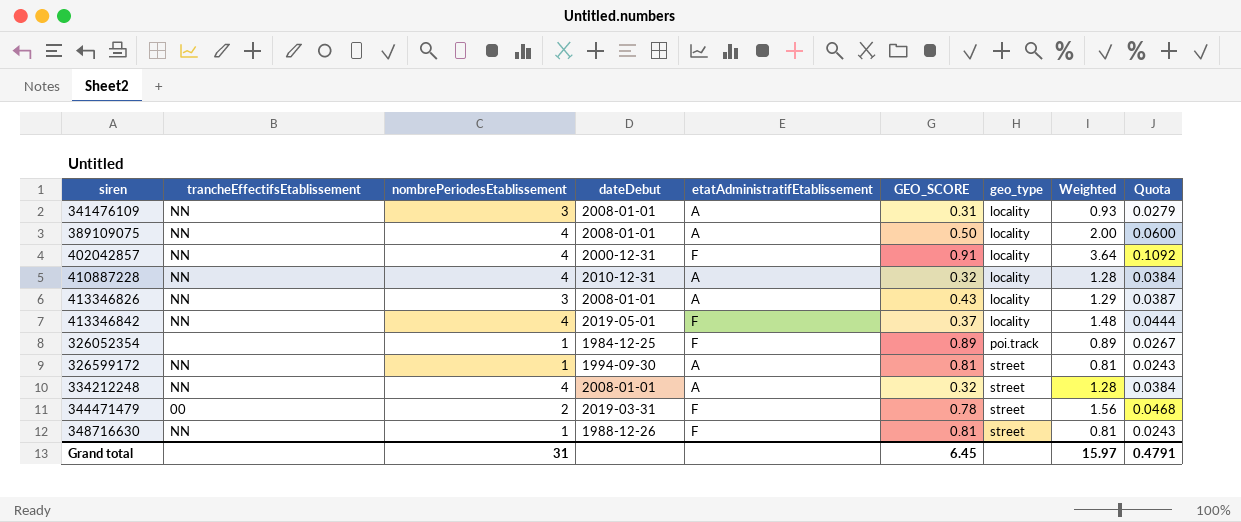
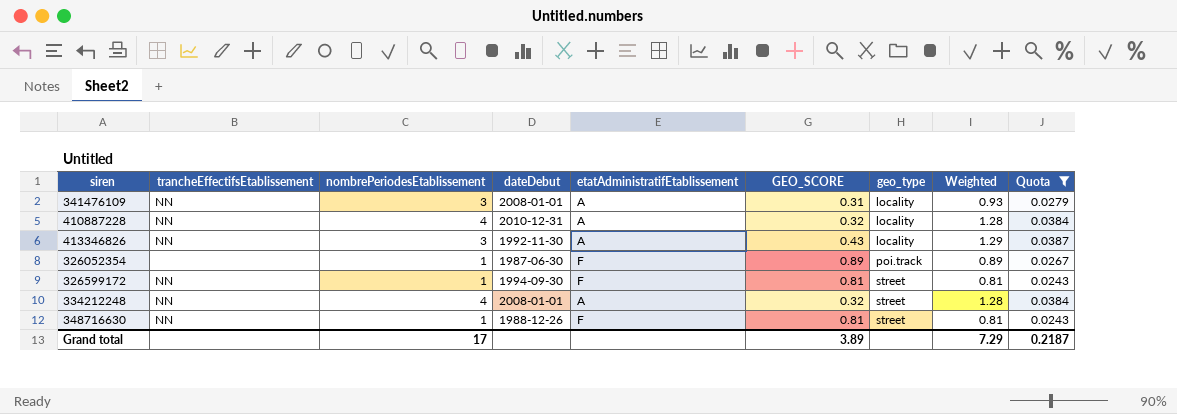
filter: none -> Quota <= 0.0387
413346826 | dateDebut: 2008-01-01 -> 1992-11-30
326052354 | dateDebut: 1984-12-25 -> 1987-06-30
326599172 | etatAdministratifEtablissement: A -> F
Grand total | nombrePeriodesEtablissement: 31 -> 17
Grand total | GEO_SCORE: 6.45 -> 3.89
Grand total | Weighted: 15.97 -> 7.29
Grand total | Quota: 0.4791 -> 0.2187

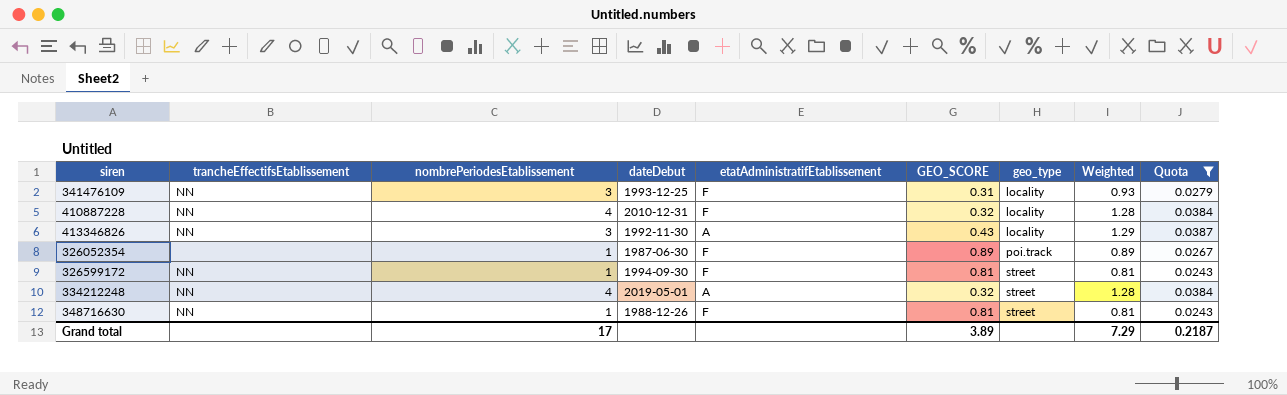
341476109 | dateDebut: 2008-01-01 -> 1993-12-25
341476109 | etatAdministratifEtablissement: A -> F
410887228 | etatAdministratifEtablissement: A -> F
334212248 | dateDebut: 2008-01-01 -> 2019-05-01

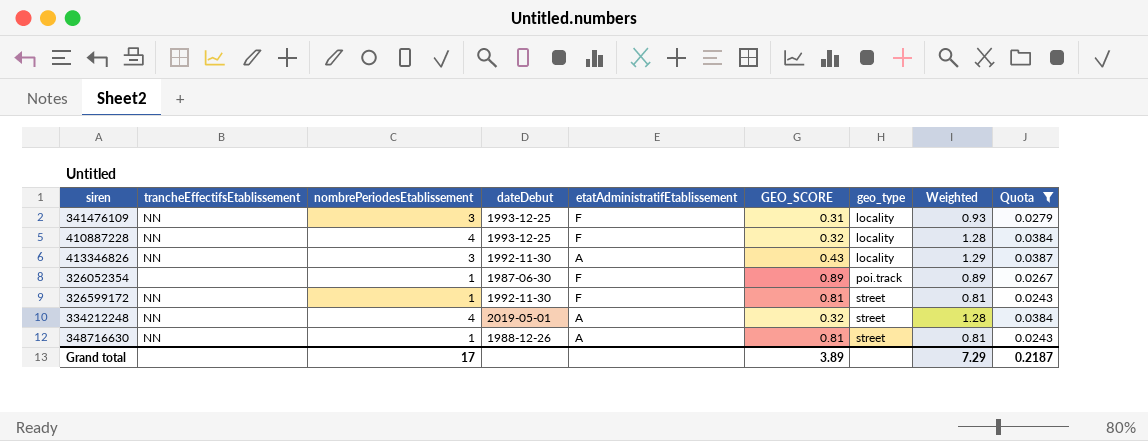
410887228 | dateDebut: 2010-12-31 -> 1993-12-25
326599172 | dateDebut: 1994-09-30 -> 1992-11-30
348716630 | etatAdministratifEtablissement: F -> A

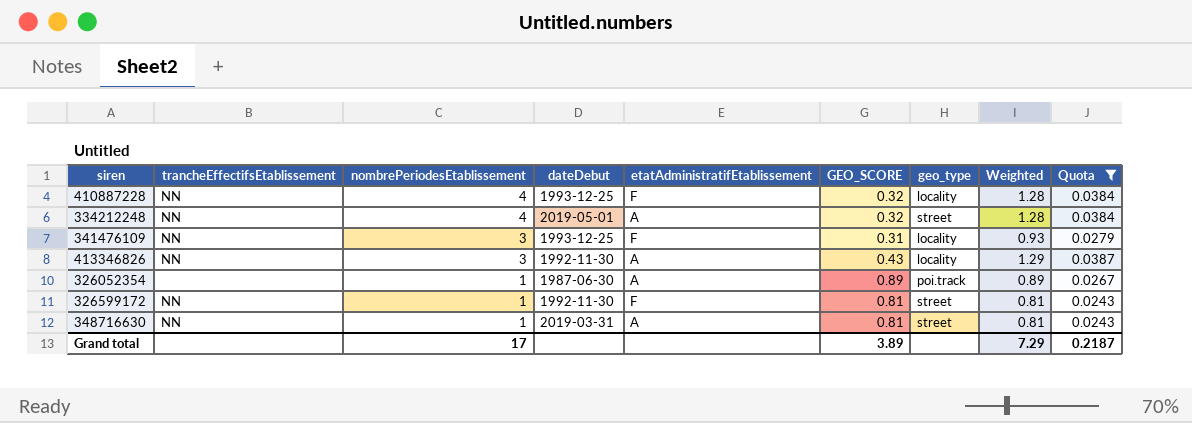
row order: geo_type ascending -> nombrePeriodesEtablissement descending
326052354 | etatAdministratifEtablissement: F -> A
348716630 | dateDebut: 1988-12-26 -> 2019-03-31

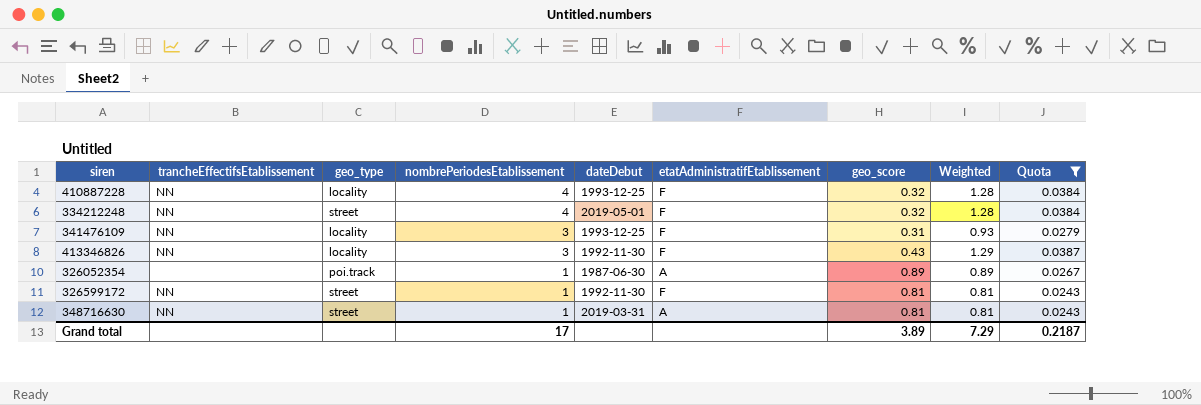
column geo_type | position: 7 -> 3
column name: GEO_SCORE -> geo_score
334212248 | etatAdministratifEtablissement: A -> F
413346826 | etatAdministratifEtablissement: A -> F

